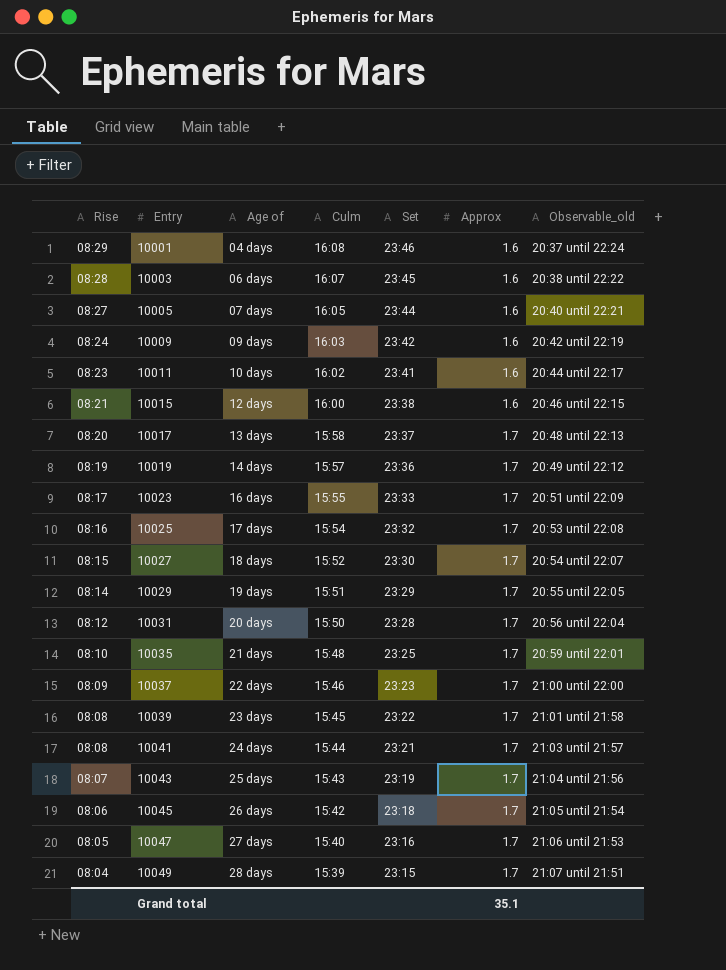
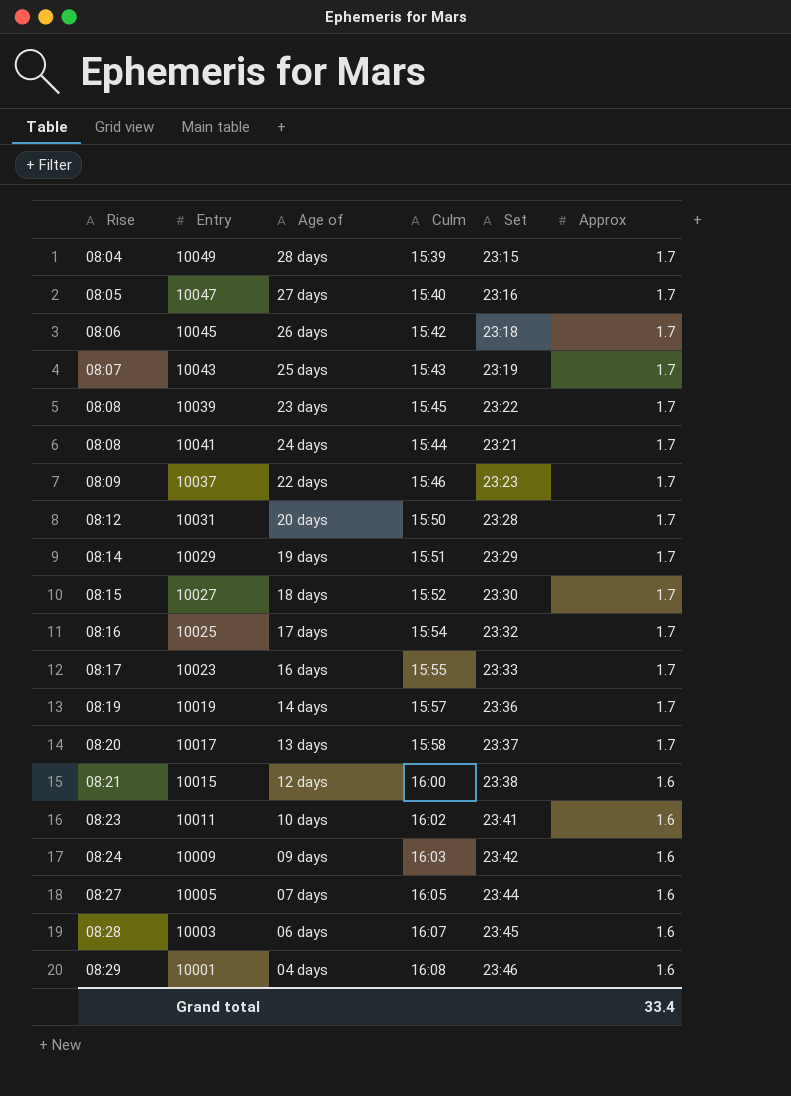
row order: Rise descending -> Rise ascending
column Observable_old | position: 7 -> none
row 10035: 08:10 | 21 days | 15:48 | 23:25 | 1.7 | 20:59 until 22:01 -> none
Grand total | Approx: 35.1 -> 33.4

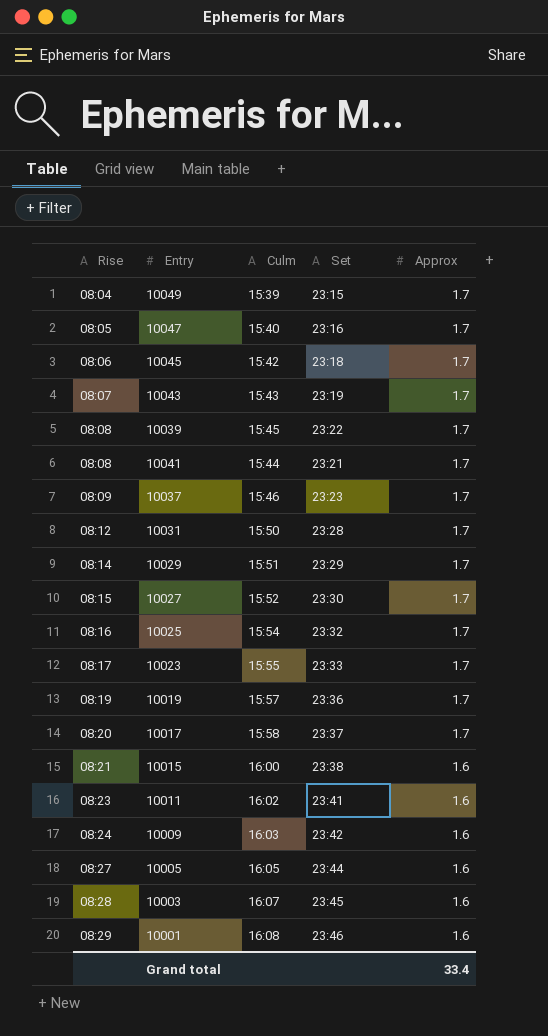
column Age of | position: 3 -> none

